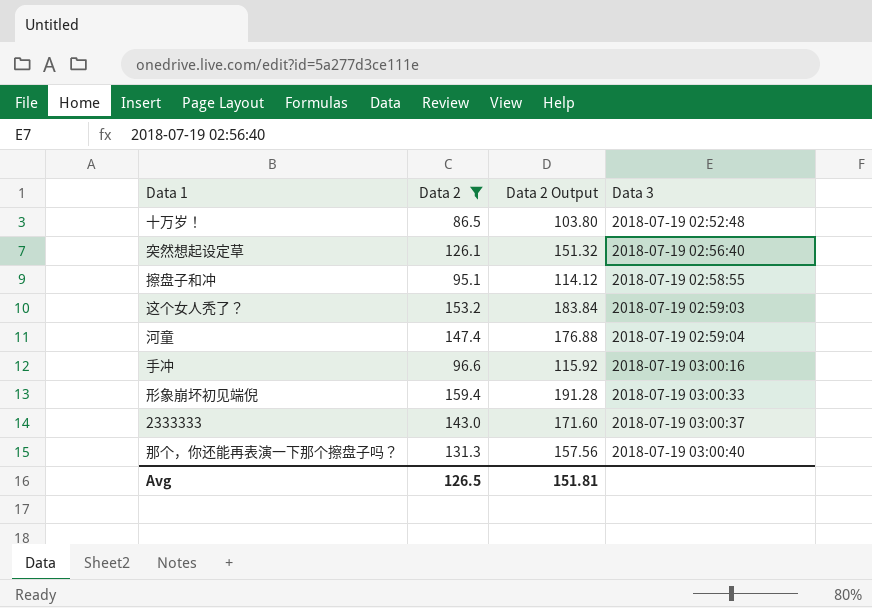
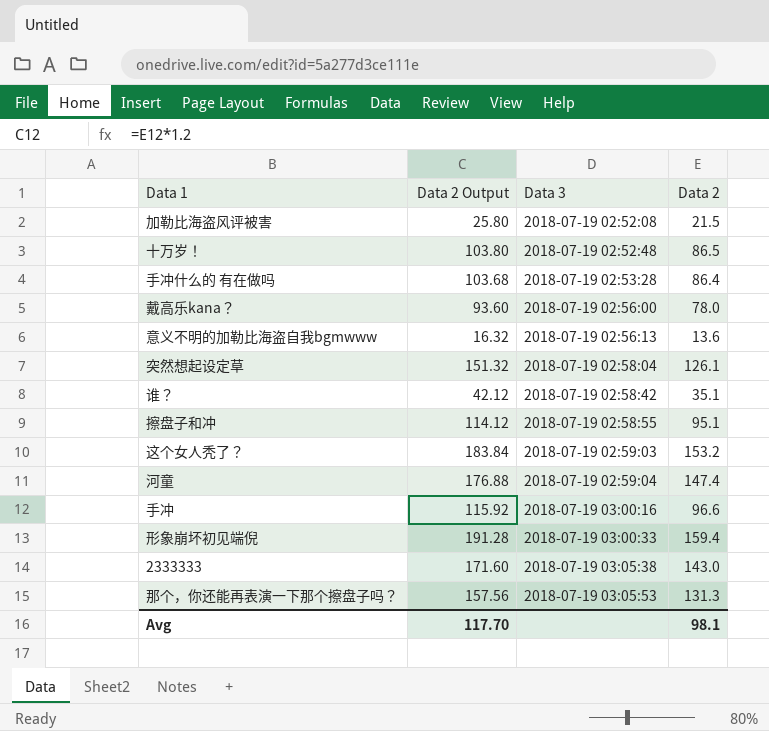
filter: Data 2 >= 86.5 -> none
column Data 2 | position: 2 -> 4
突然想起设定草 | Data 3: 2018-07-19 02:56:40 -> 2018-07-19 02:58:04
2333333 | Data 3: 2018-07-19 03:00:37 -> 2018-07-19 03:05:38
那个，你还能再表演一下那个擦盘子吗？ | Data 3: 2018-07-19 03:00:40 -> 2018-07-19 03:05:53
Avg | Data 2 Output: 151.81 -> 117.70
Avg | Data 2: 126.5 -> 98.1

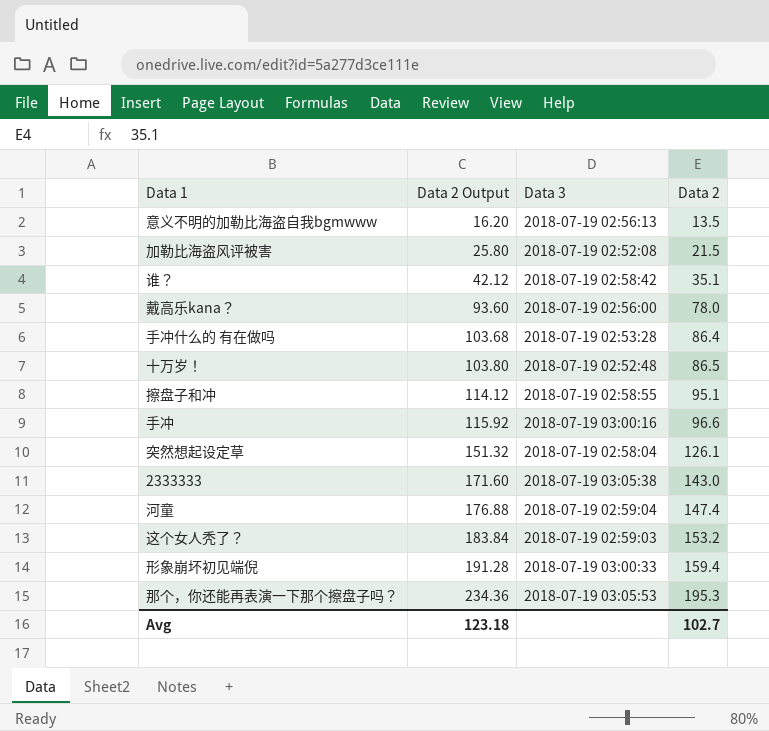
row order: Data 3 ascending -> Data 2 Output ascending
意义不明的加勒比海盗自我bgmwww | Data 2 Output: 16.32 -> 16.20
意义不明的加勒比海盗自我bgmwww | Data 2: 13.6 -> 13.5
那个，你还能再表演一下那个擦盘子吗？ | Data 2 Output: 157.56 -> 234.36
那个，你还能再表演一下那个擦盘子吗？ | Data 2: 131.3 -> 195.3
Avg | Data 2 Output: 117.70 -> 123.18
Avg | Data 2: 98.1 -> 102.7

